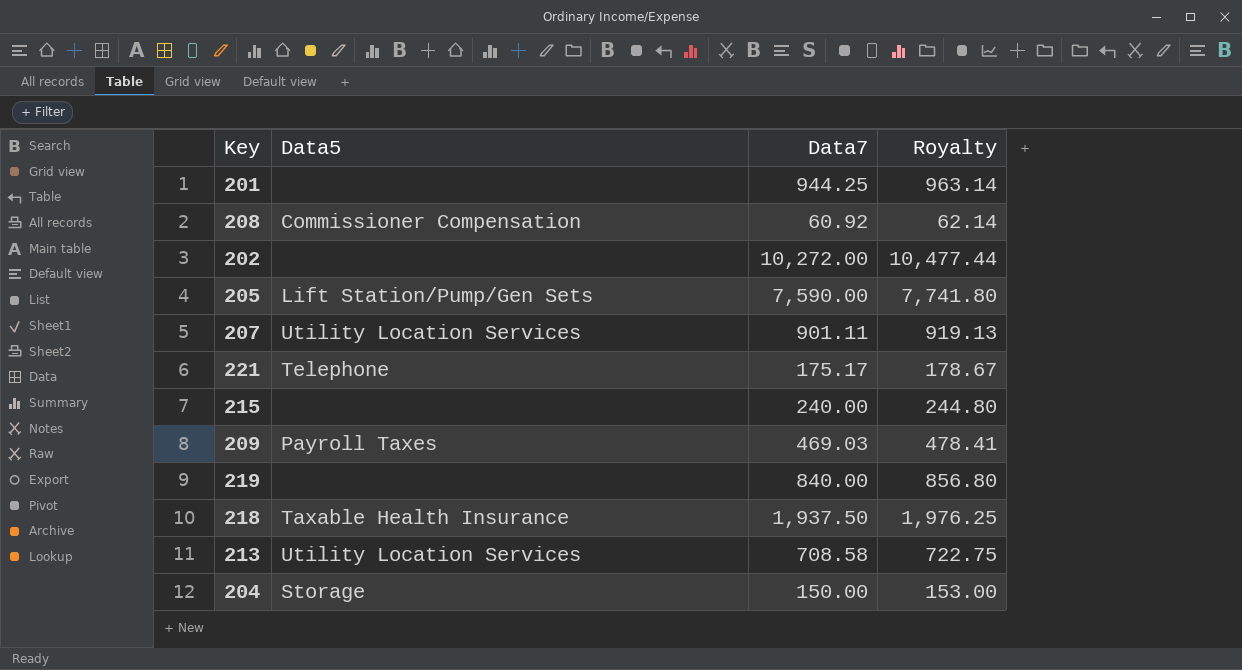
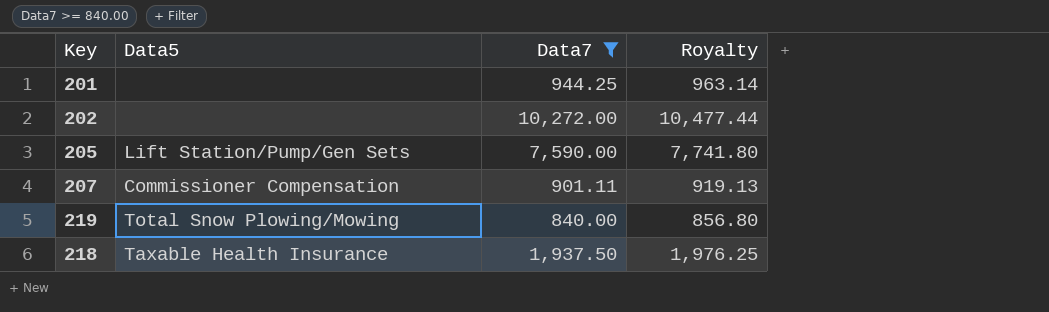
filter: none -> Data7 >= 840.00
207 | Data5: Utility Location Services -> Commissioner Compensation
219 | Data5: none -> Total Snow Plowing/Mowing

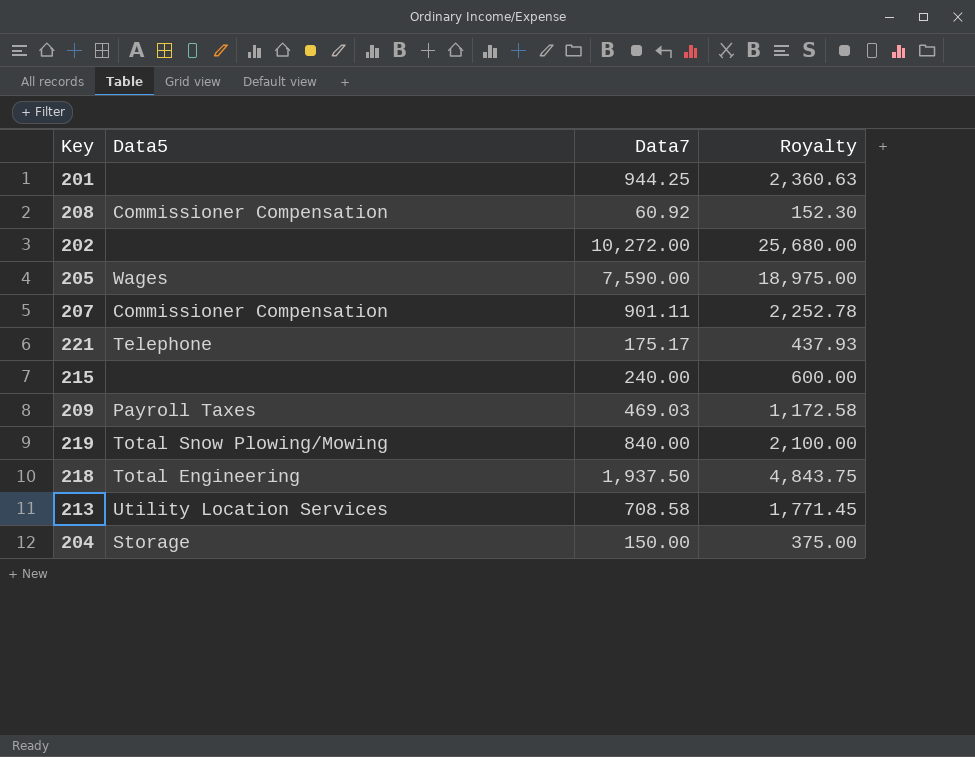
filter: Data7 >= 840.00 -> none
column Royalty | formula: [Data7] * 1.02 -> [Data7] * 2.5
205 | Data5: Lift Station/Pump/Gen Sets -> Wages
218 | Data5: Taxable Health Insurance -> Total Engineering

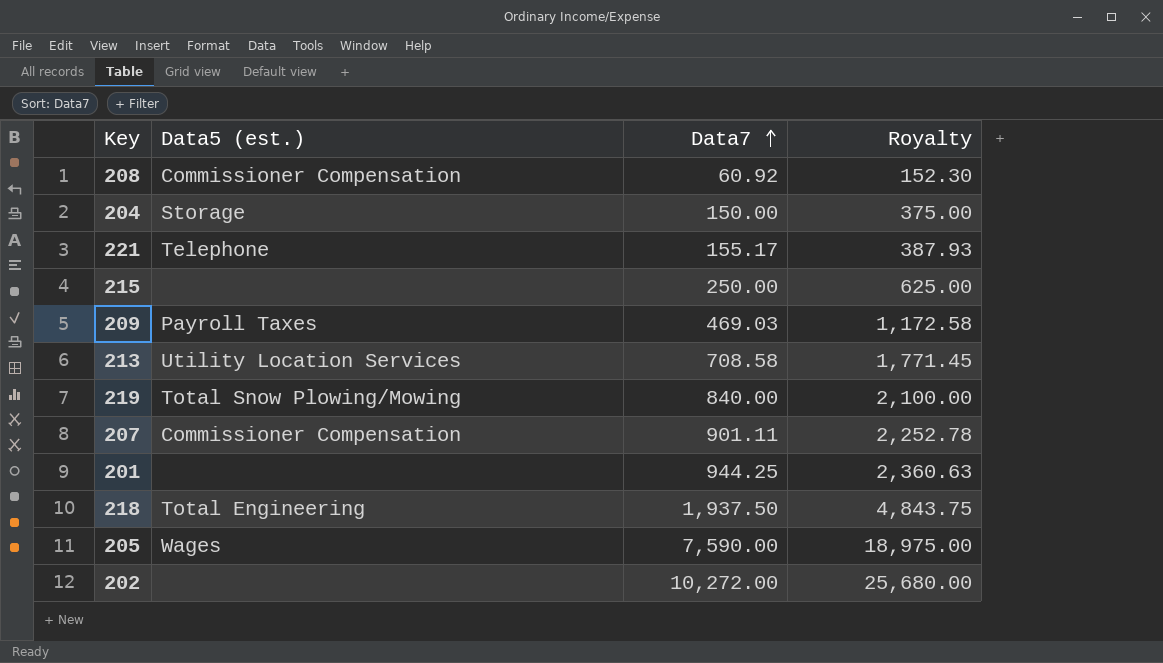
row order: none -> Data7 ascending
column name: Data5 -> Data5 (est.)
221 | Data7: 175.17 -> 155.17
221 | Royalty: 437.93 -> 387.93
215 | Data7: 240.00 -> 250.00
215 | Royalty: 600.00 -> 625.00

